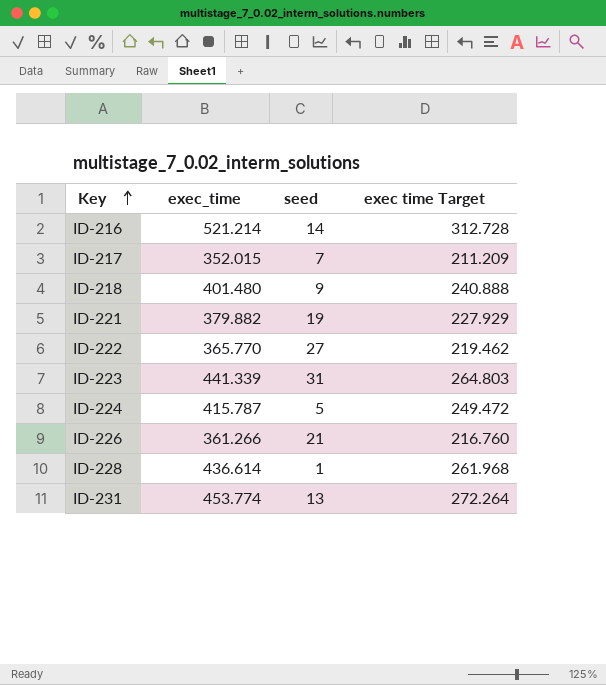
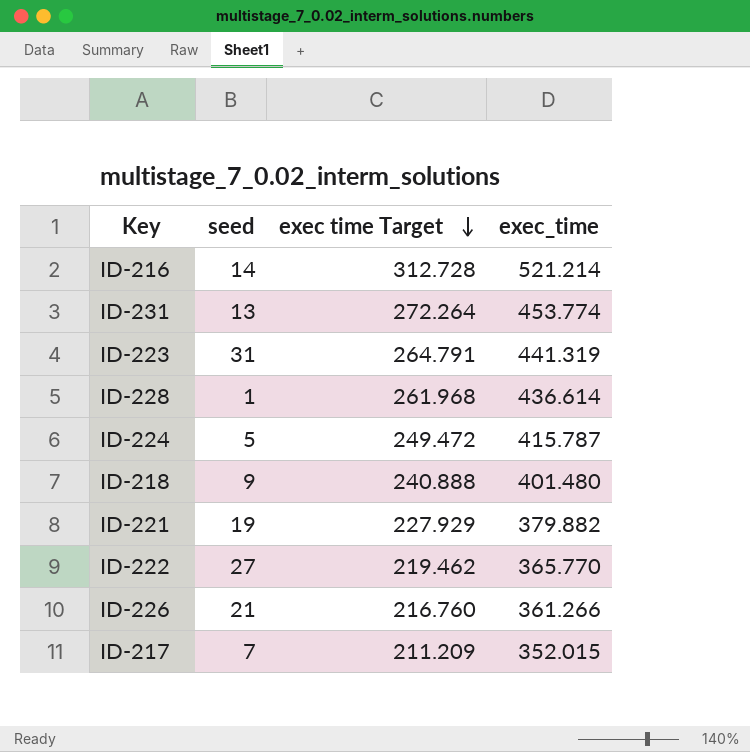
row order: Key ascending -> exec time Target descending
column exec_time | position: 2 -> 4
ID-223 | exec time Target: 264.803 -> 264.791
ID-223 | exec_time: 441.339 -> 441.319

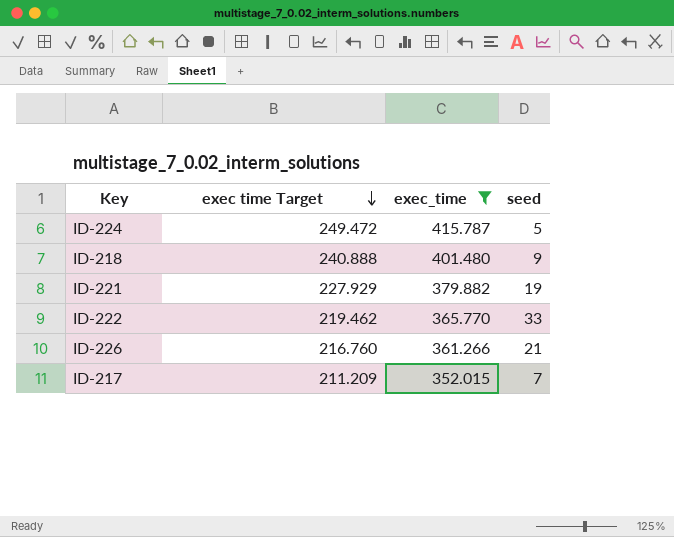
filter: none -> exec_time <= 415.787
column seed | position: 2 -> 4
ID-222 | seed: 27 -> 33

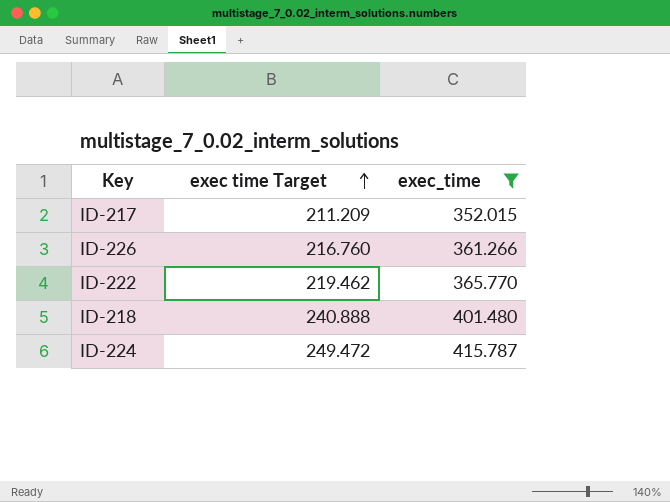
row order: exec time Target descending -> exec time Target ascending
column seed | position: 4 -> none
row ID-221: 227.929 | 379.882 | 19 -> none

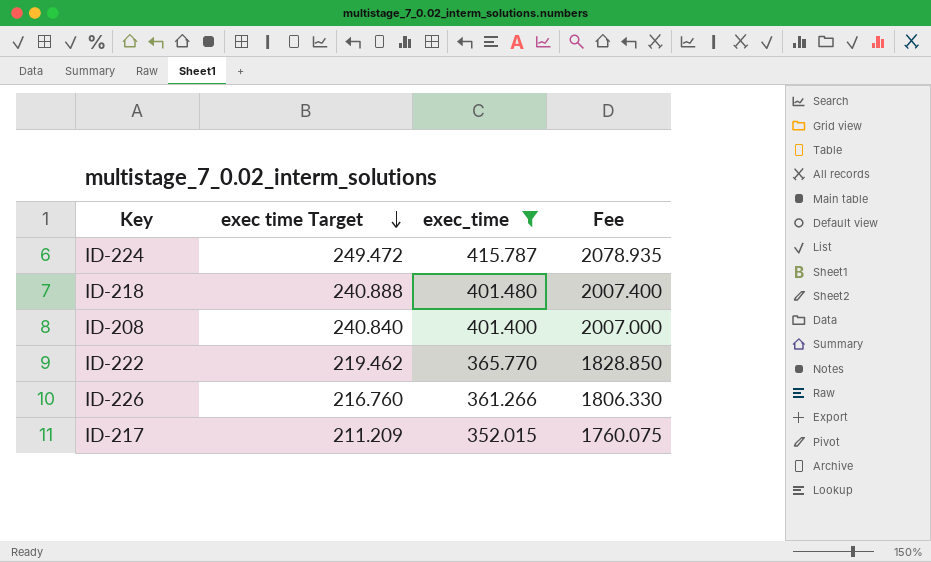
row order: exec time Target ascending -> exec time Target descending
column Fee | formula: none -> [exec_time] * 5
row ID-208: none -> 240.840 | 401.400 | 2007.000

